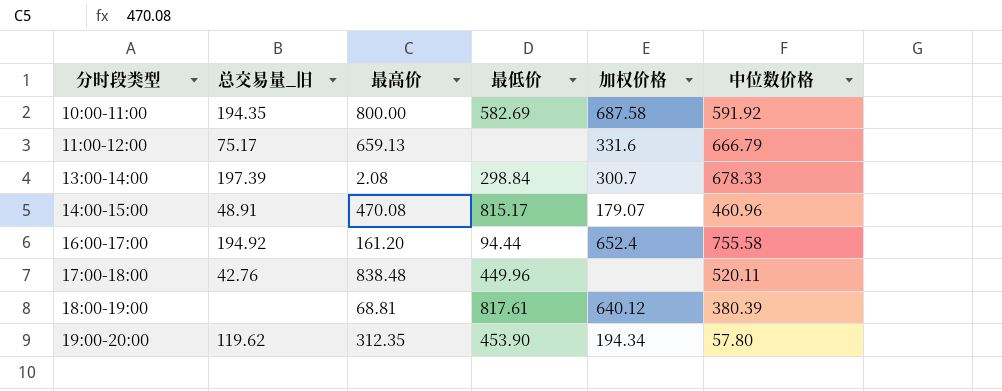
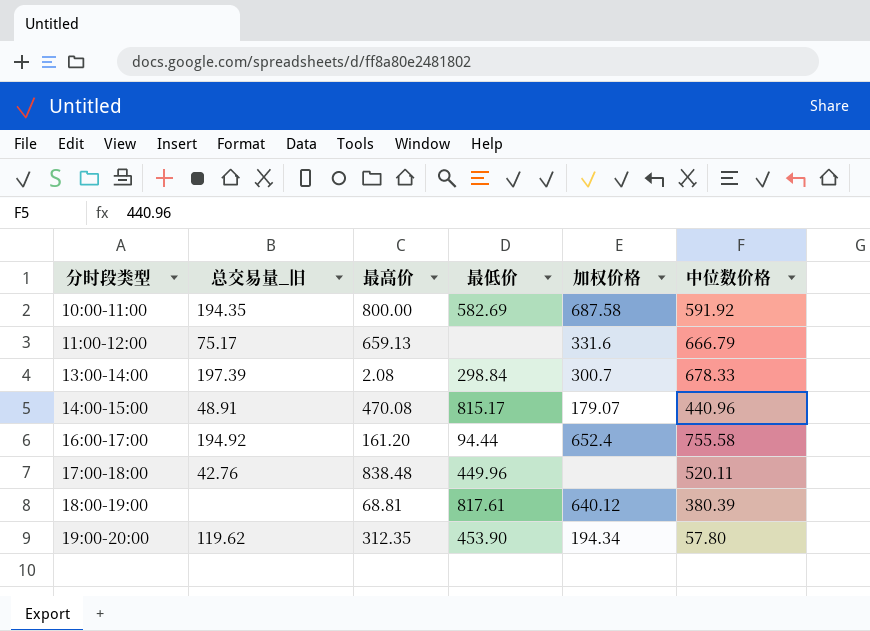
14:00-15:00 | 中位数价格: 460.96 -> 440.96

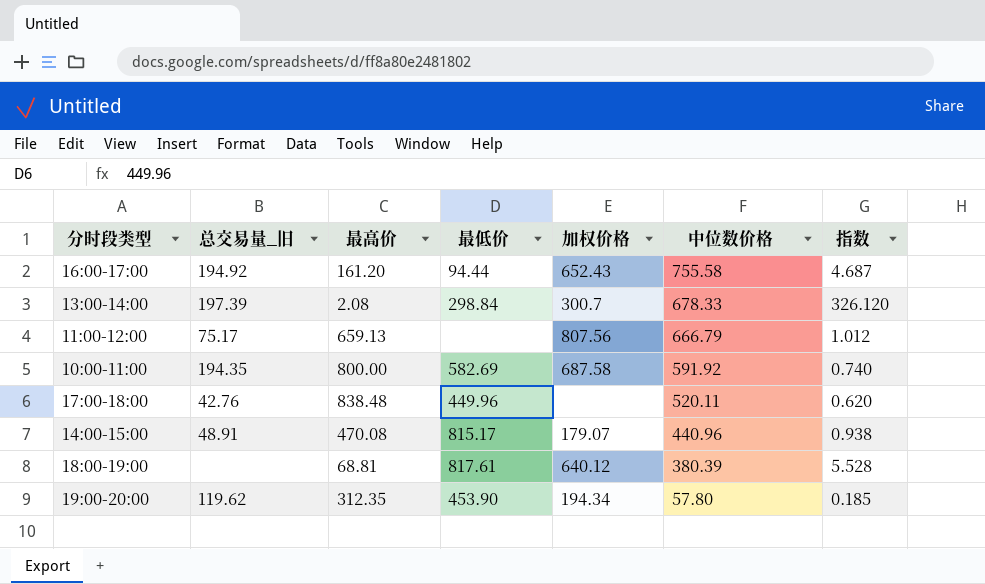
row order: 分时段类型 ascending -> 中位数价格 descending
column 指数 | formula: none -> [中位数价格] / [最高价]
16:00-17:00 | 加权价格: 652.4 -> 652.43
11:00-12:00 | 加权价格: 331.6 -> 807.56

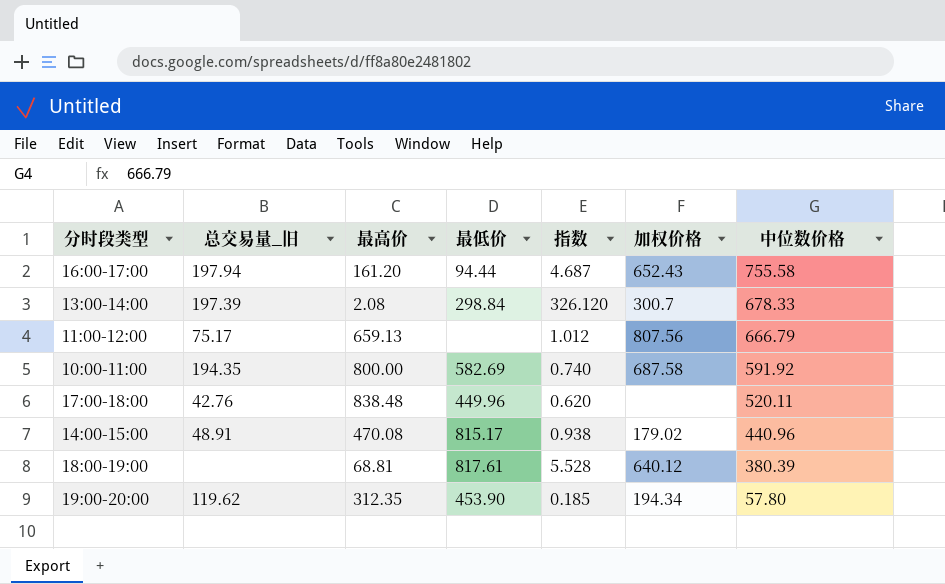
column 指数 | position: 7 -> 5
16:00-17:00 | 总交易量_旧: 194.92 -> 197.94
14:00-15:00 | 加权价格: 179.07 -> 179.02

